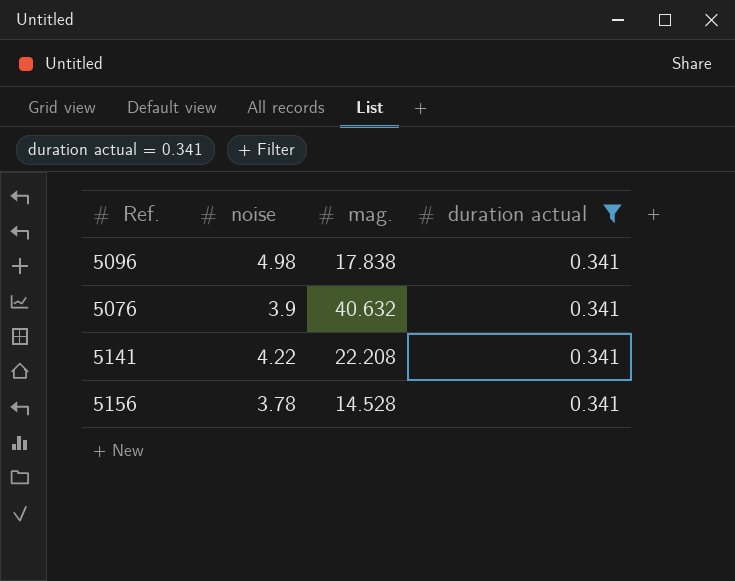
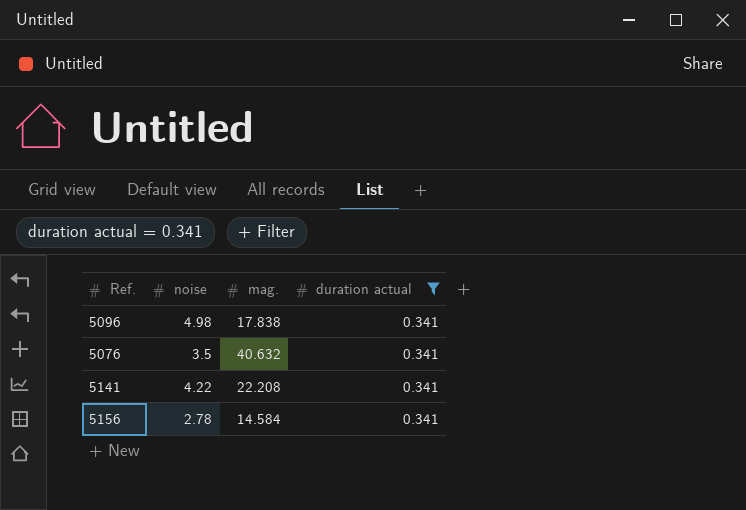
5076 | noise: 3.9 -> 3.5
5156 | noise: 3.78 -> 2.78
5156 | mag.: 14.528 -> 14.584

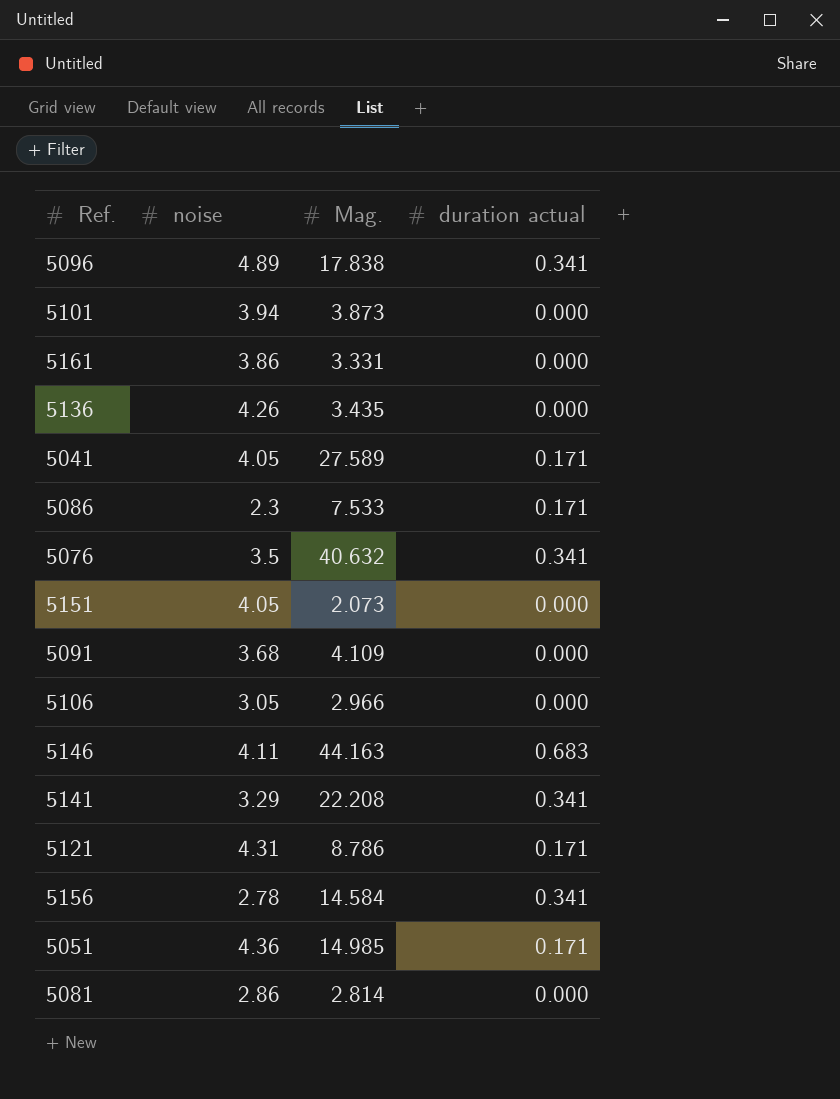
filter: duration actual = 0.341 -> none
column name: mag. -> Mag.
5096 | noise: 4.98 -> 4.89
5141 | noise: 4.22 -> 3.29

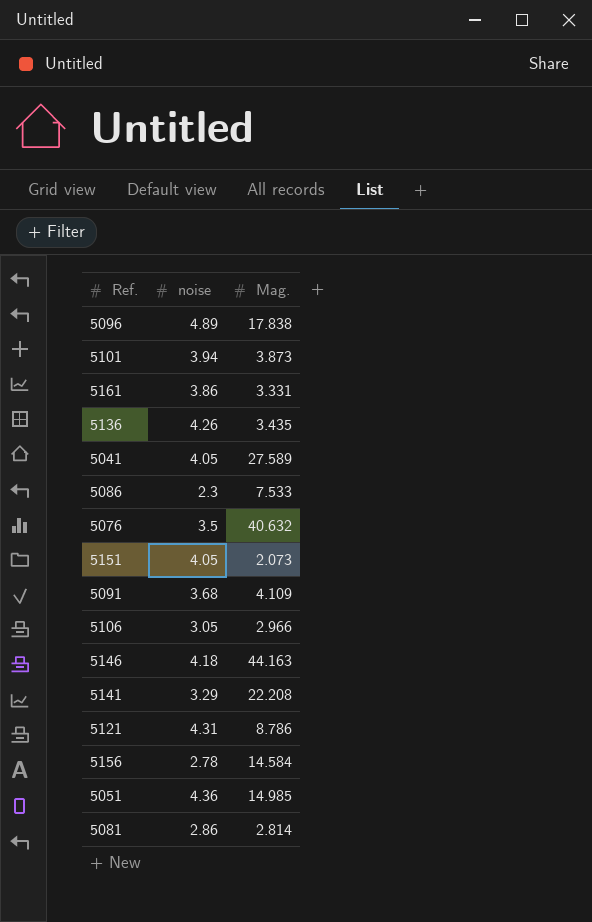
column duration actual | position: 4 -> none
5146 | noise: 4.11 -> 4.18

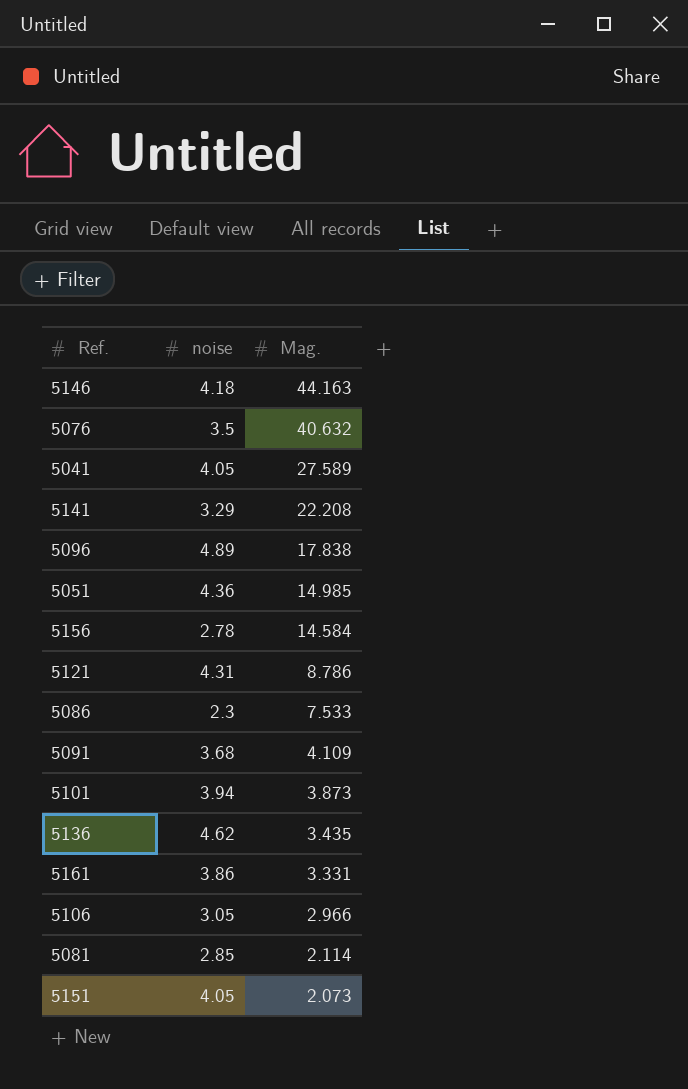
row order: none -> Mag. descending
5136 | noise: 4.26 -> 4.62
5081 | noise: 2.86 -> 2.85
5081 | Mag.: 2.814 -> 2.114

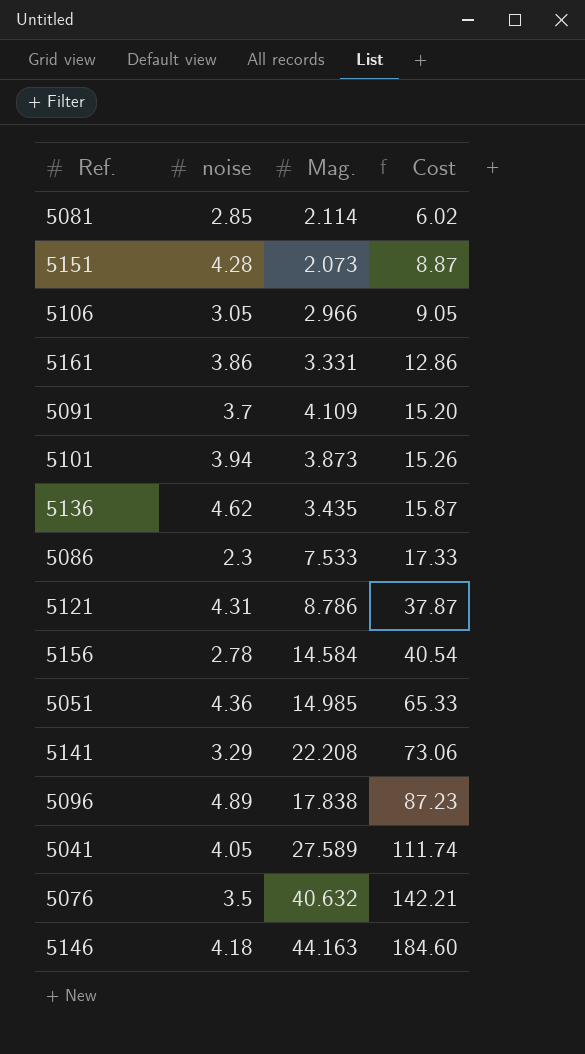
row order: Mag. descending -> Cost ascending
column Cost | formula: none -> [noise] * [Mag.]
5151 | noise: 4.05 -> 4.28
5091 | noise: 3.68 -> 3.7

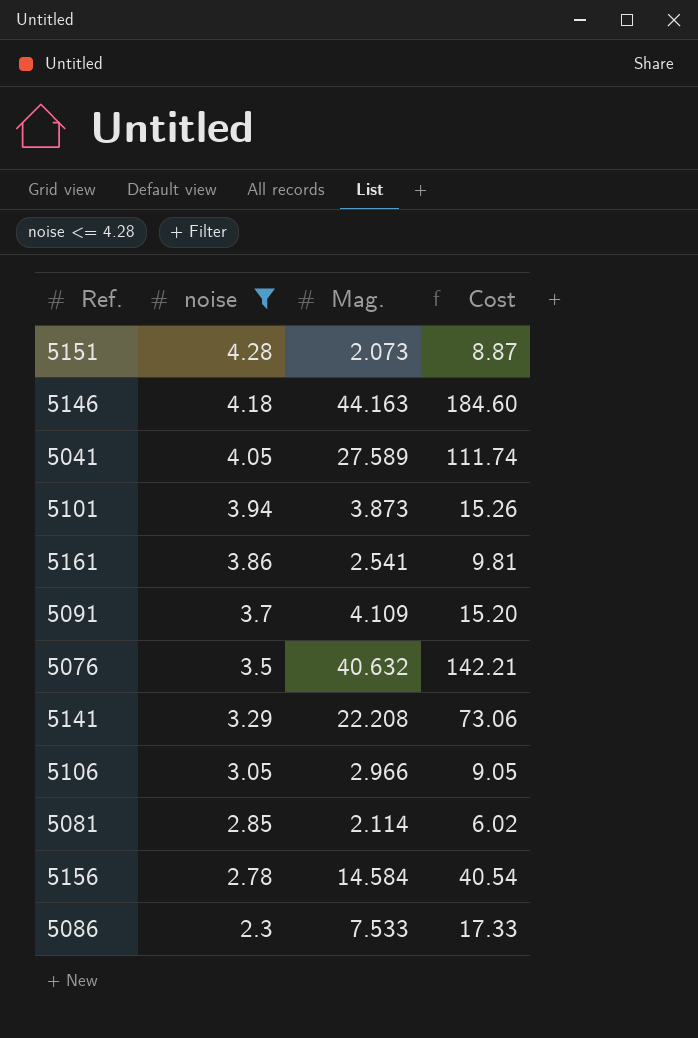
filter: none -> noise <= 4.28
row order: Cost ascending -> noise descending
5161 | Mag.: 3.331 -> 2.541
5161 | Cost: 12.86 -> 9.81

